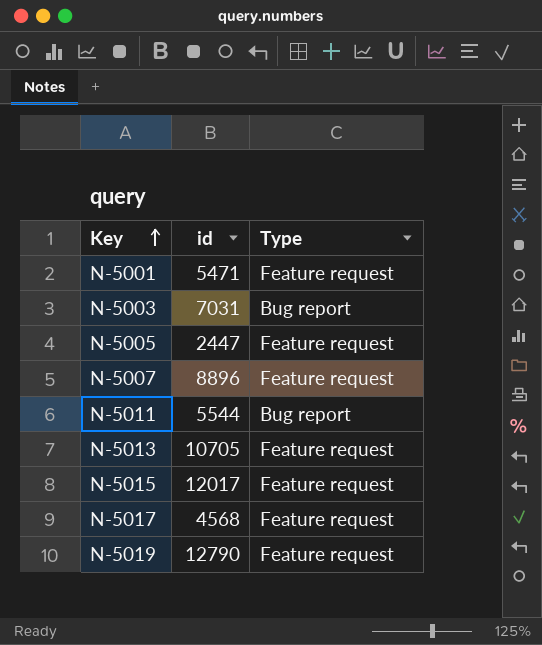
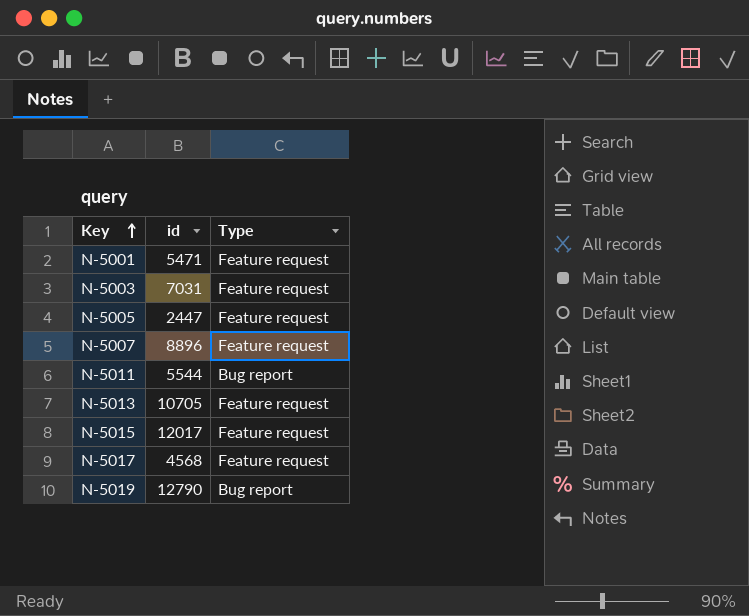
N-5003 | Type: Bug report -> Feature request
N-5019 | Type: Feature request -> Bug report

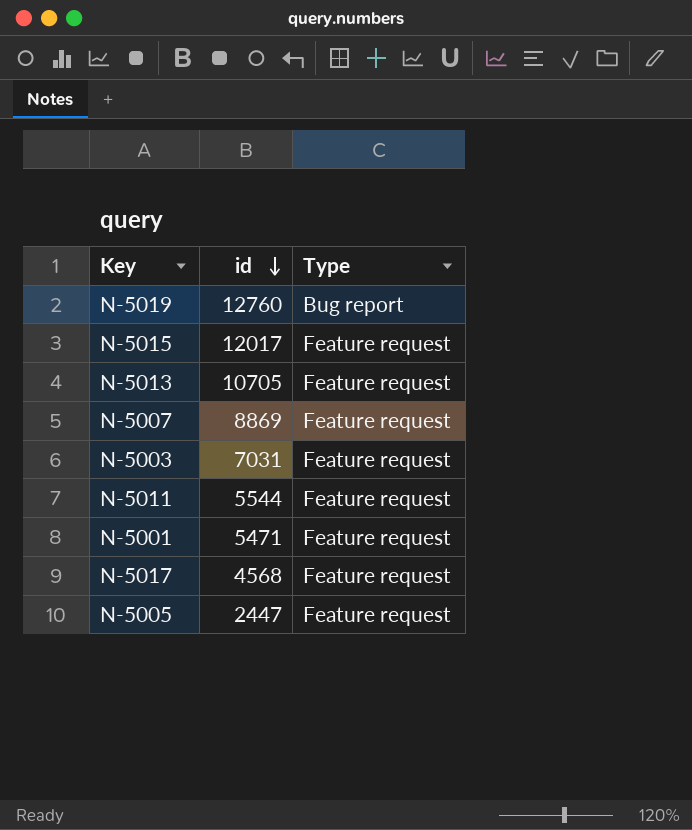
row order: Key ascending -> id descending
N-5019 | id: 12790 -> 12760
N-5007 | id: 8896 -> 8869
N-5011 | Type: Bug report -> Feature request

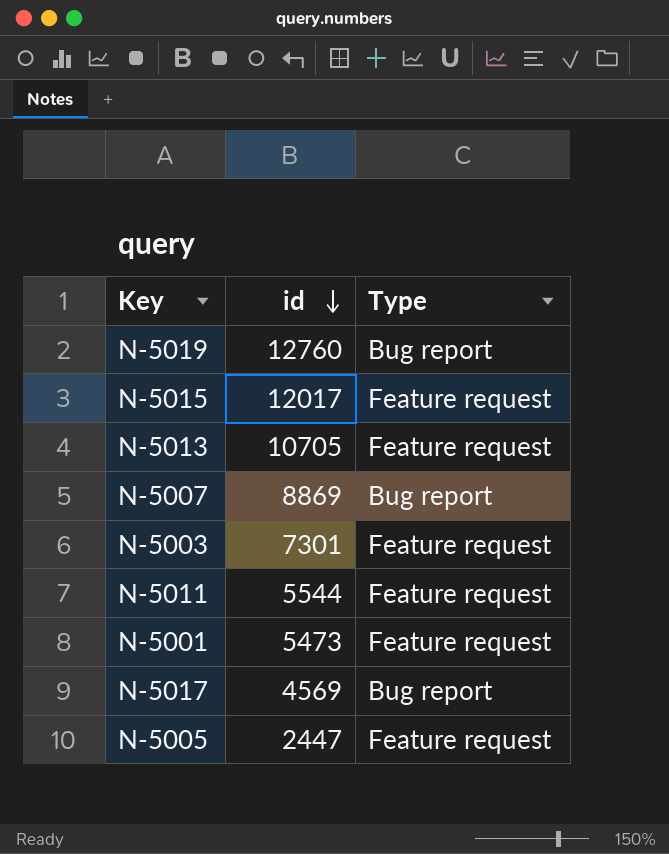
N-5007 | Type: Feature request -> Bug report
N-5003 | id: 7031 -> 7301
N-5001 | id: 5471 -> 5473
N-5017 | id: 4568 -> 4569
N-5017 | Type: Feature request -> Bug report

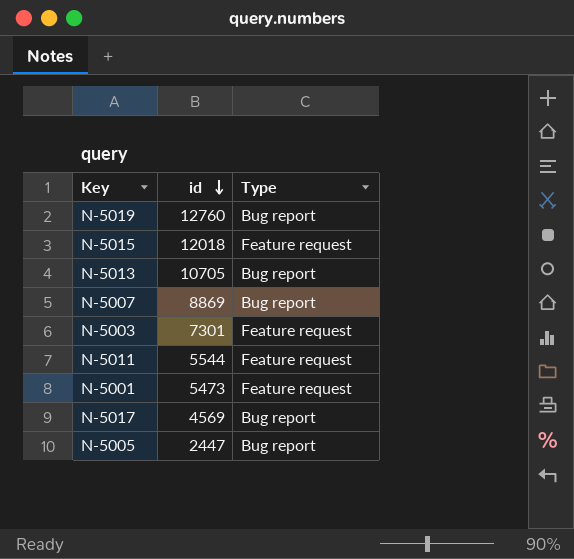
N-5015 | id: 12017 -> 12018
N-5013 | Type: Feature request -> Bug report
N-5005 | Type: Feature request -> Bug report

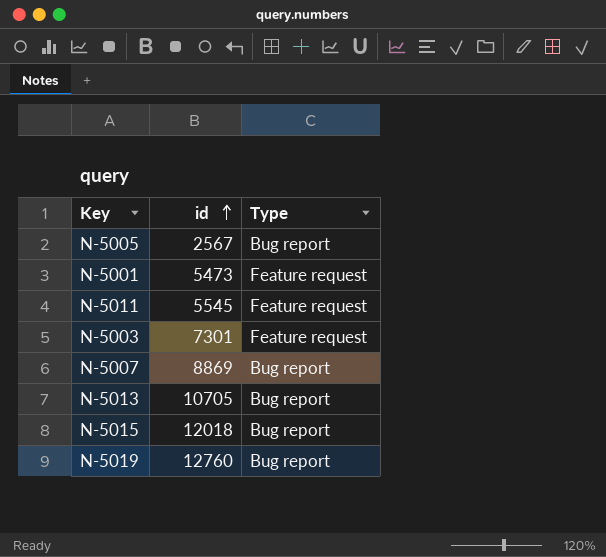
row order: id descending -> id ascending
row N-5017: 4569 | Bug report -> none
N-5005 | id: 2447 -> 2567
N-5011 | id: 5544 -> 5545
N-5015 | Type: Feature request -> Bug report

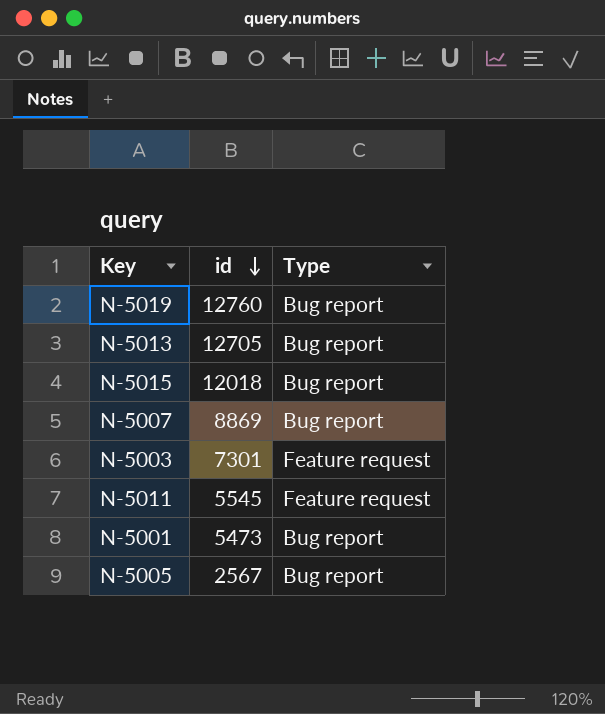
row order: id ascending -> id descending
N-5013 | id: 10705 -> 12705
N-5001 | Type: Feature request -> Bug report

